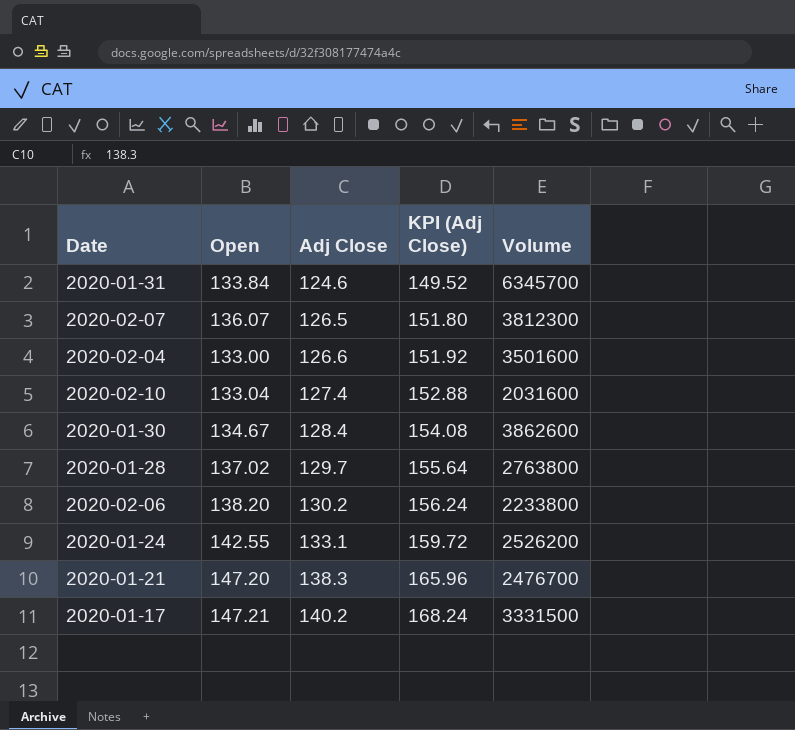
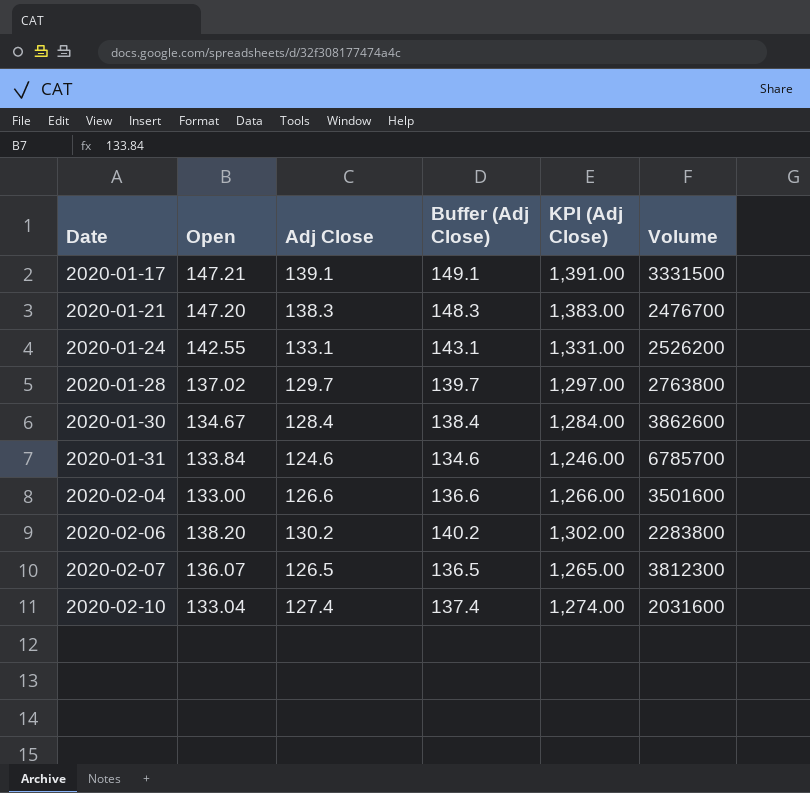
row order: Adj Close ascending -> Date ascending
column Buffer (Adj Close) | formula: none -> [Adj Close] + 10
column KPI (Adj Close) | formula: [Adj Close] * 1.2 -> [Adj Close] * 10
2020-01-17 | Adj Close: 140.2 -> 139.1
2020-01-31 | Volume: 6345700 -> 6785700
2020-02-06 | Volume: 2233800 -> 2283800

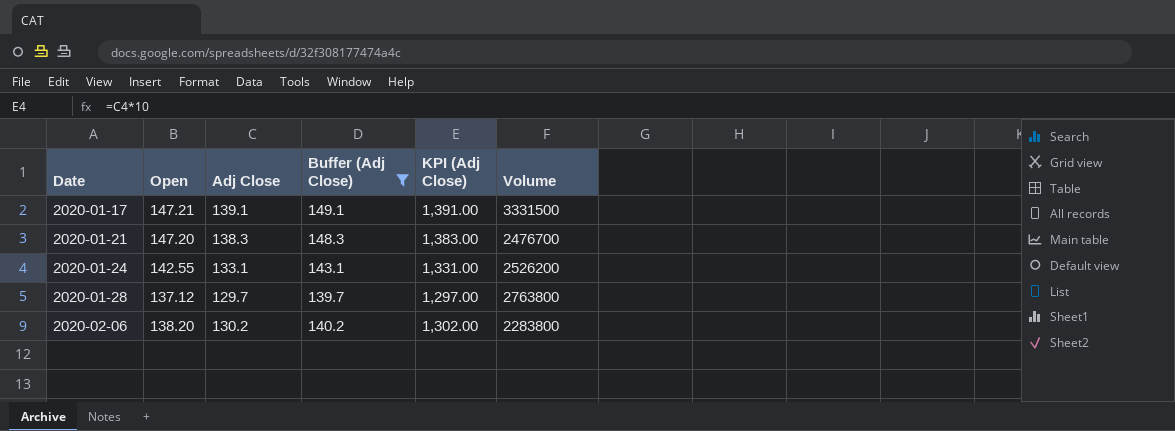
filter: none -> Buffer (Adj Close) >= 139.7
2020-01-28 | Open: 137.02 -> 137.12

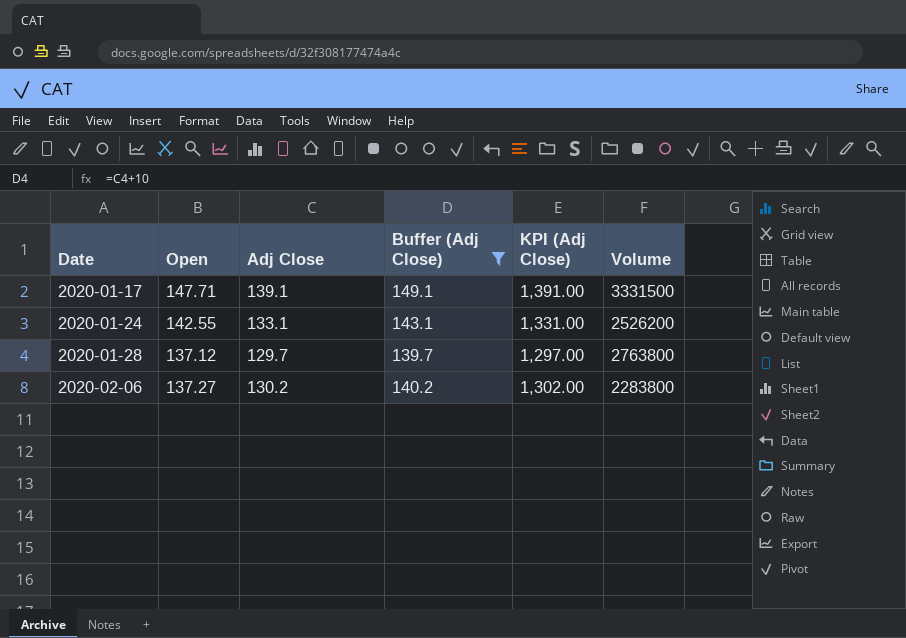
row 2020-01-21: 147.20 | 138.3 | 148.3 | 1,383.00 | 2476700 -> none
2020-01-17 | Open: 147.21 -> 147.71
2020-02-06 | Open: 138.20 -> 137.27

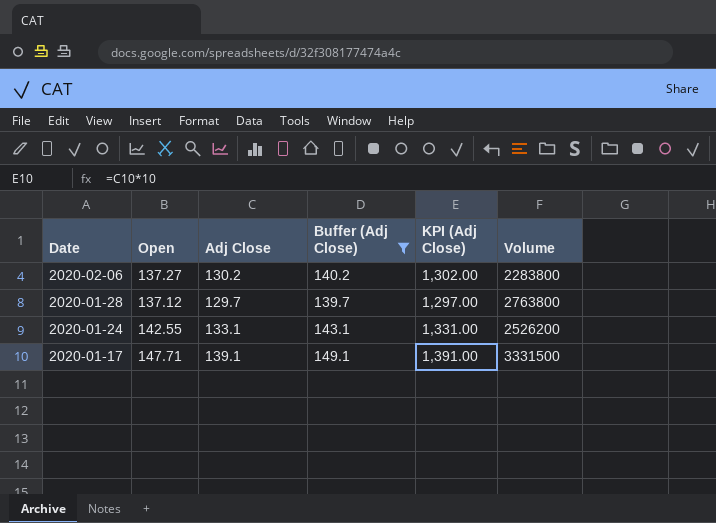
row order: Date ascending -> Date descending

